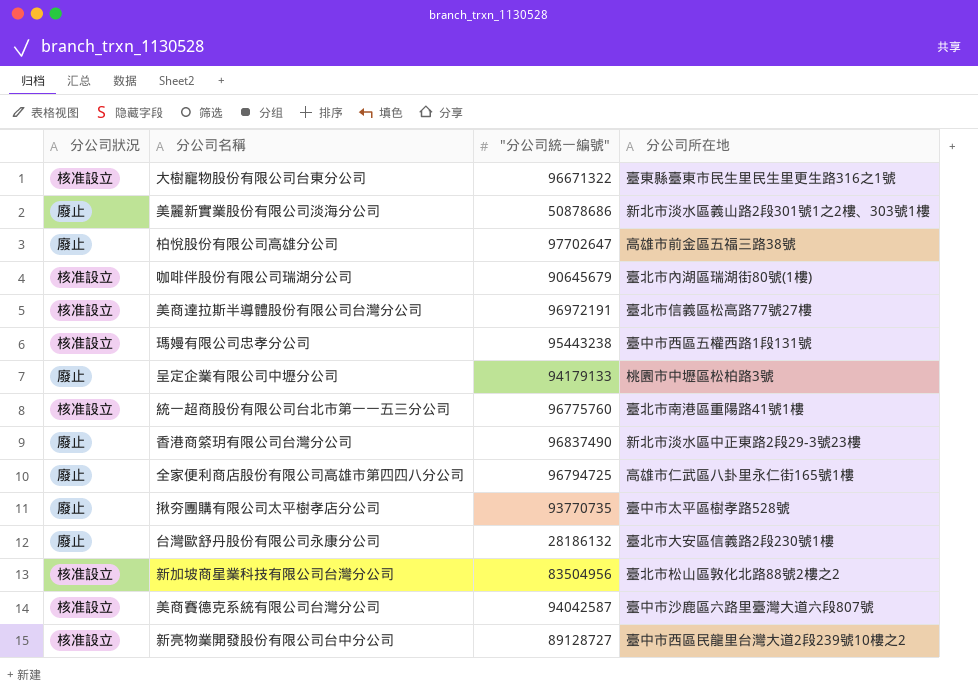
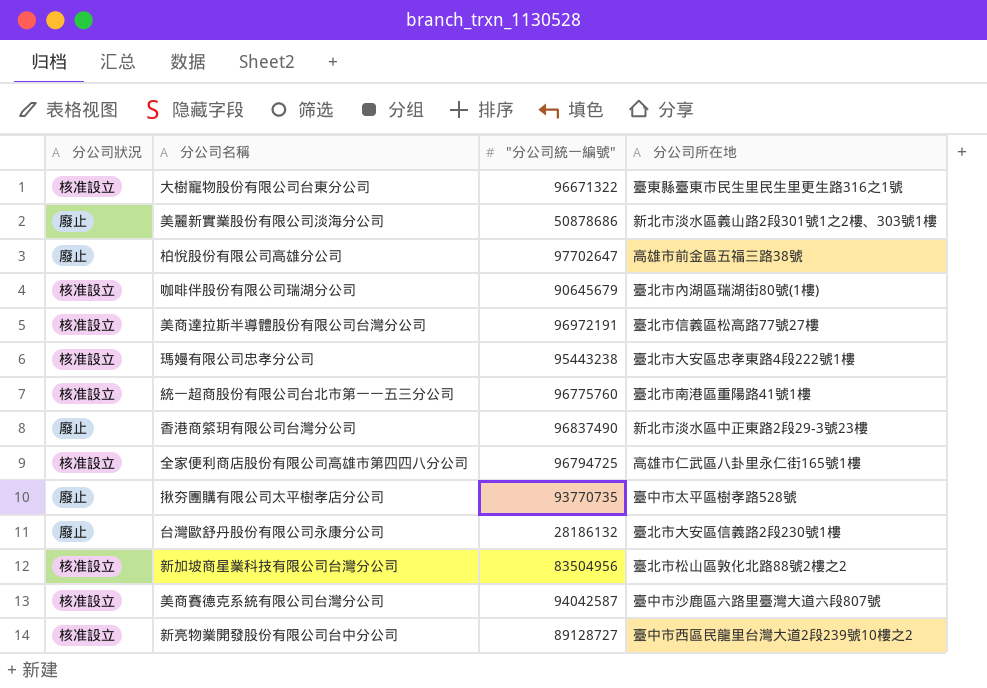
row 呈定企業有限公司中壢分公司: 廢止 | 94179133 | 桃園市中壢區松柏路3號 -> none
瑪嫚有限公司忠孝分公司 | 分公司所在地: 臺中市西區五權西路1段131號 -> 臺北市大安區忠孝東路4段222號1樓
全家便利商店股份有限公司高雄市第四四八分公司 | 分公司狀況: 廢止 -> 核准設立

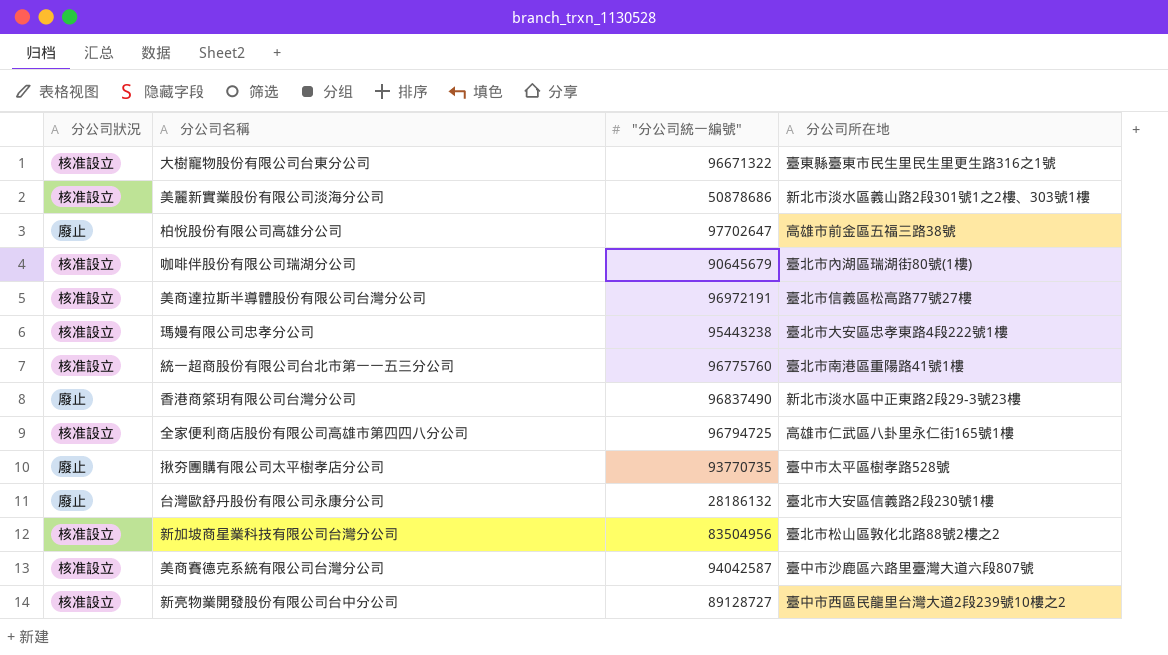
美麗新實業股份有限公司淡海分公司 | 分公司狀況: 廢止 -> 核准設立

